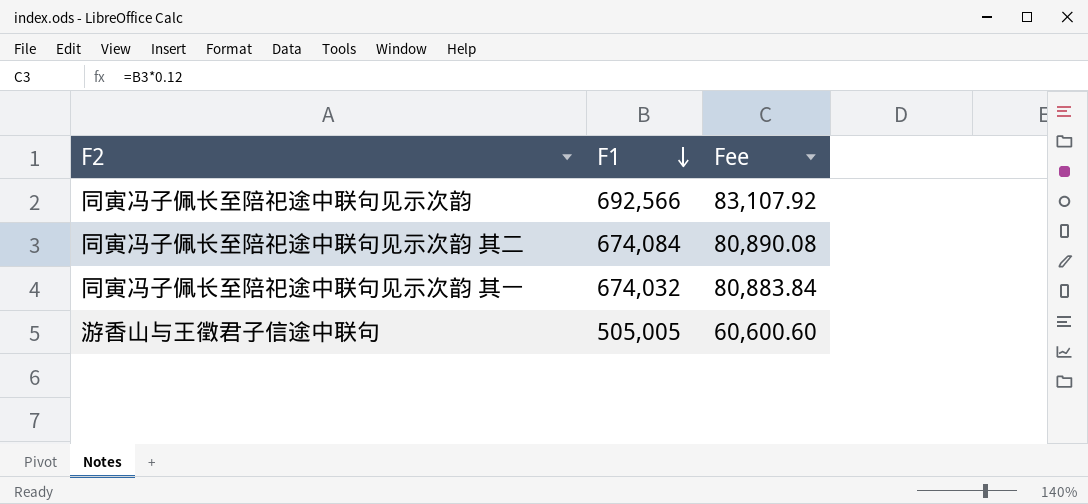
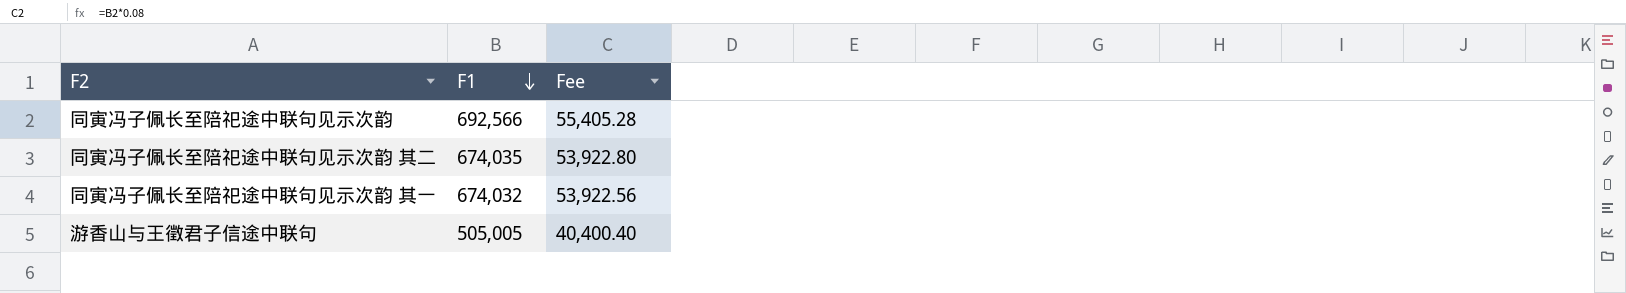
column Fee | formula: [F1] * 0.12 -> [F1] * 0.08
同寅冯子佩长至陪祀途中联句见示次韵 其二 | F1: 674,084 -> 674,035

